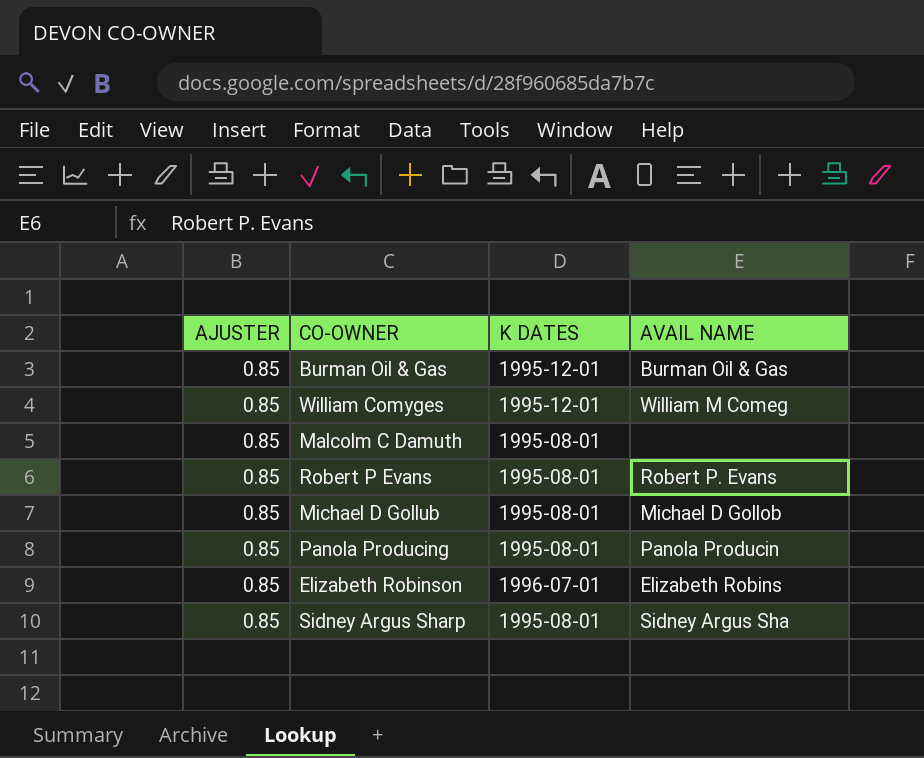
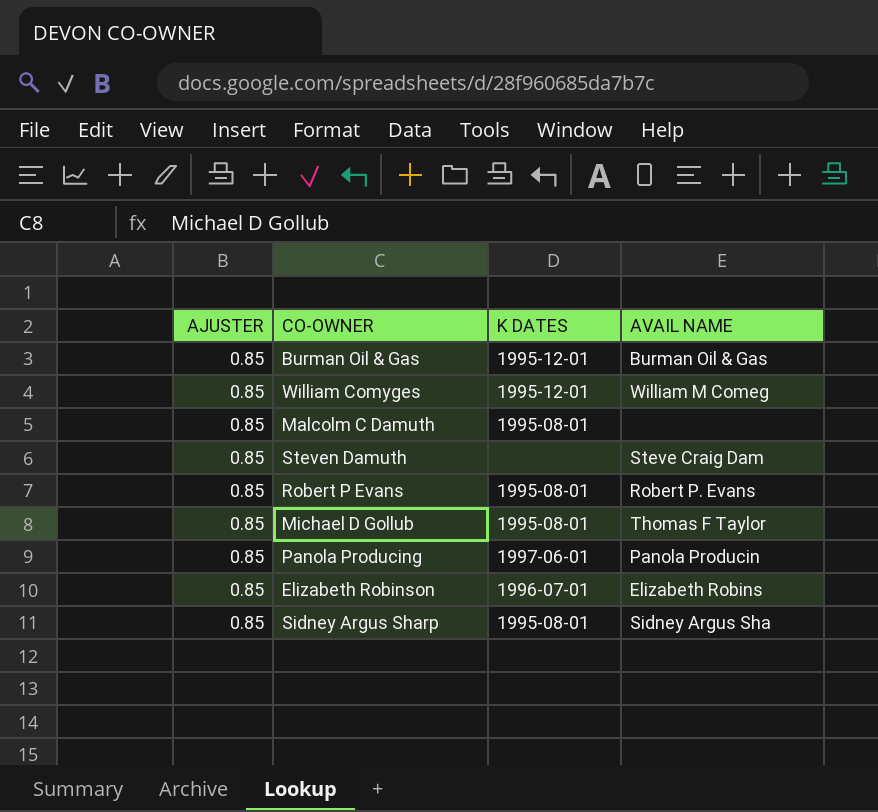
row Steven Damuth: none -> 0.85 | none | Steve Craig Dam
Michael D Gollub | AVAIL NAME: Michael D Gollob -> Thomas F Taylor
Panola Producing | K DATES: 1995-08-01 -> 1997-06-01

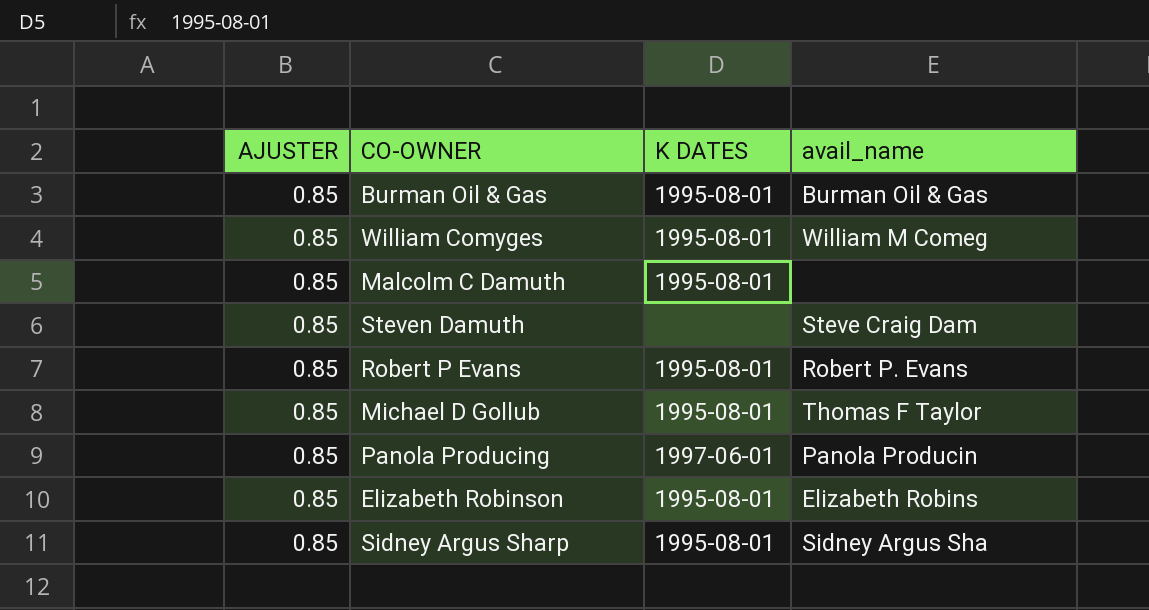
column name: AVAIL NAME -> avail_name
Burman Oil & Gas | K DATES: 1995-12-01 -> 1995-08-01
William Comyges | K DATES: 1995-12-01 -> 1995-08-01
Elizabeth Robinson | K DATES: 1996-07-01 -> 1995-08-01

